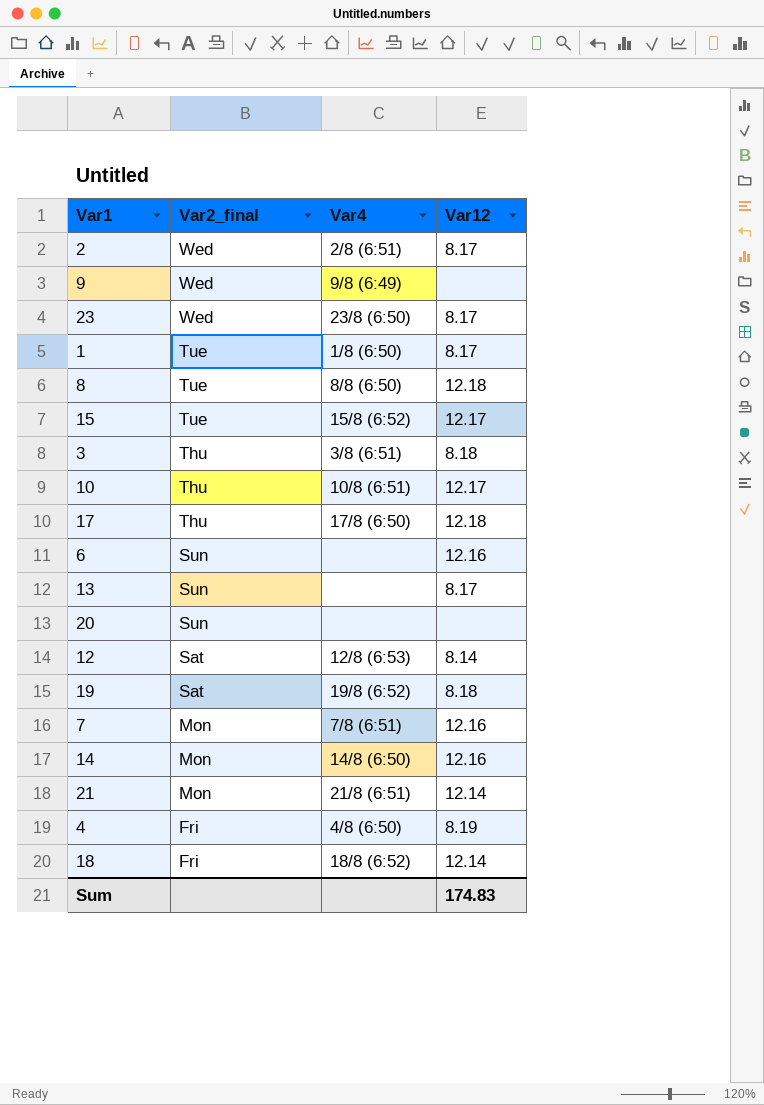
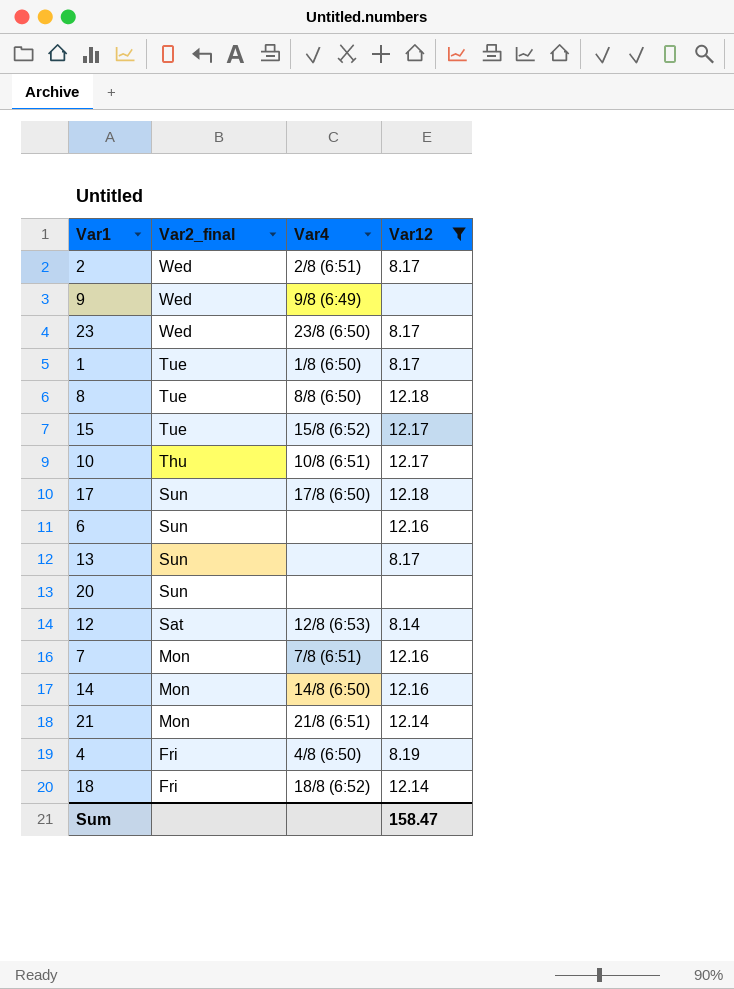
filter: none -> Var12 != 8.18
17 | Var2_final: Thu -> Sun
Sum | Var12: 174.83 -> 158.47

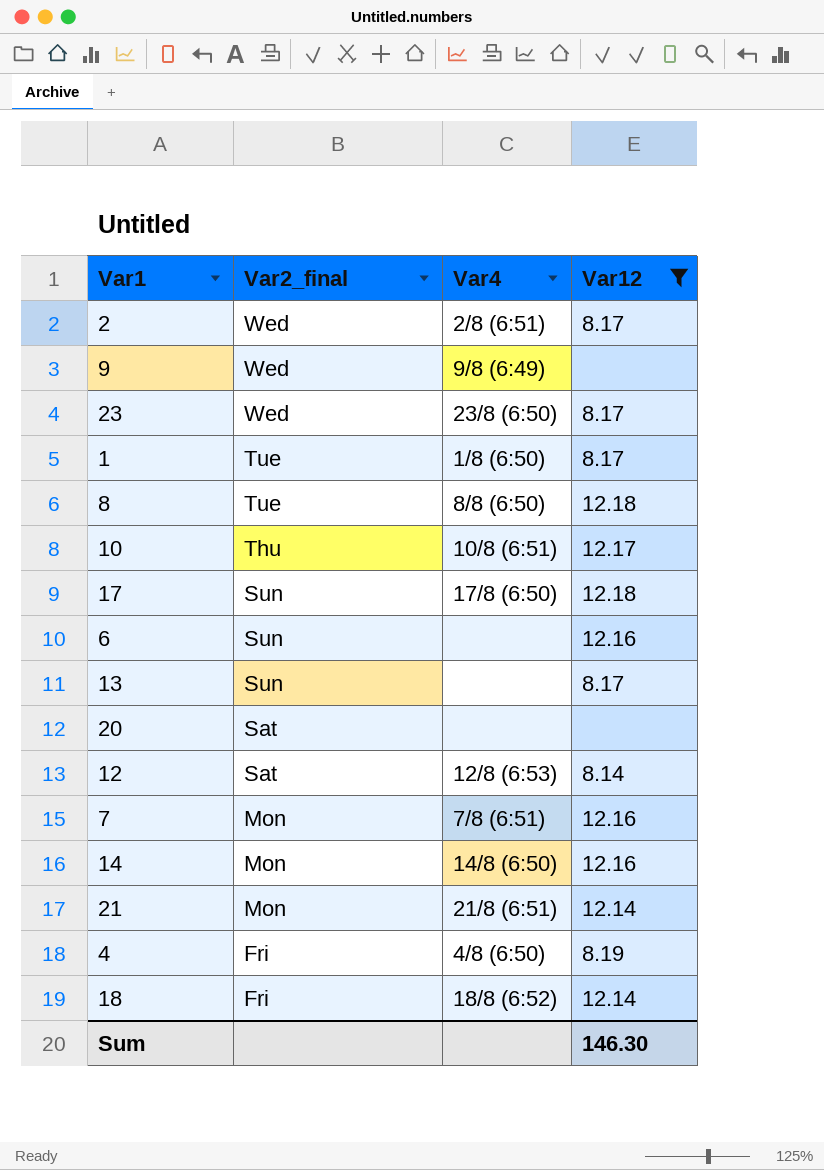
row 15: Tue | 15/8 (6:52) | 12.17 -> none
20 | Var2_final: Sun -> Sat
Sum | Var12: 158.47 -> 146.30

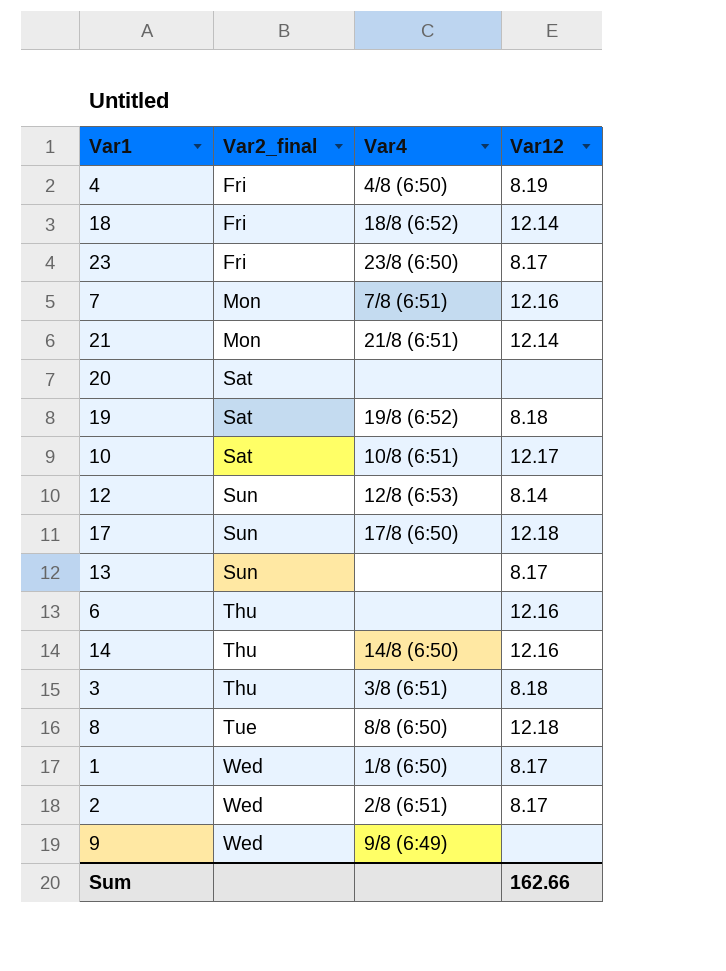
filter: Var12 != 8.18 -> none
row order: Var2_final descending -> Var2_final ascending
23 | Var2_final: Wed -> Fri
10 | Var2_final: Thu -> Sat
12 | Var2_final: Sat -> Sun
6 | Var2_final: Sun -> Thu
14 | Var2_final: Mon -> Thu
1 | Var2_final: Tue -> Wed
Sum | Var12: 146.30 -> 162.66

